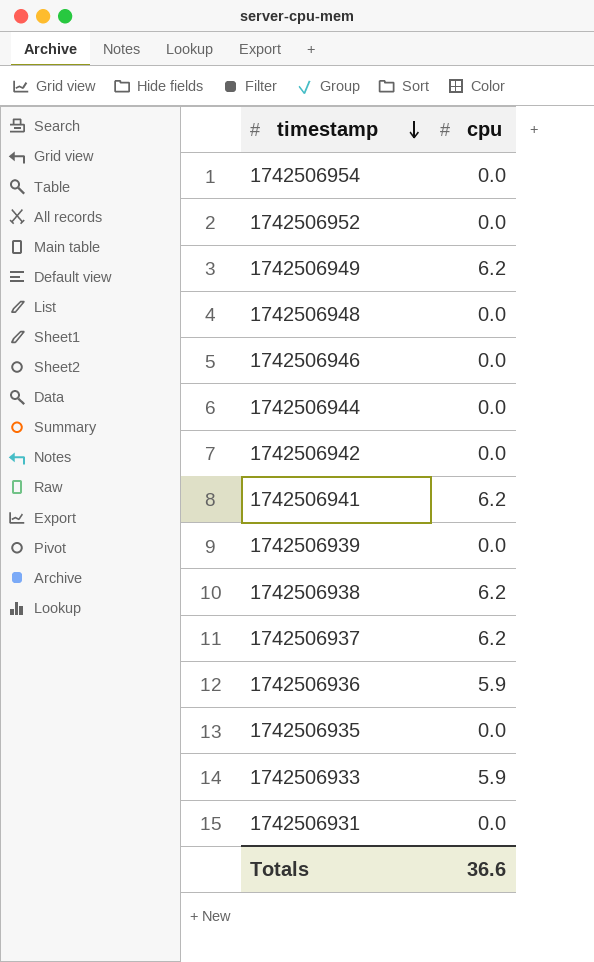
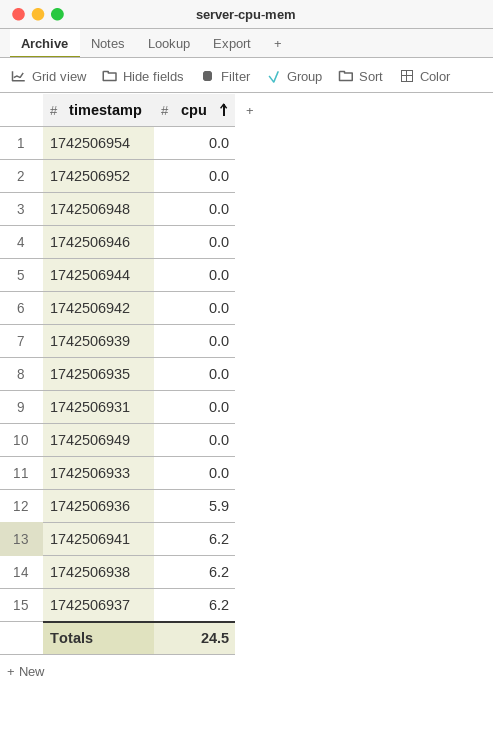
row order: timestamp descending -> cpu ascending
1742506949 | cpu: 6.2 -> 0.0
1742506933 | cpu: 5.9 -> 0.0
Totals | cpu: 36.6 -> 24.5

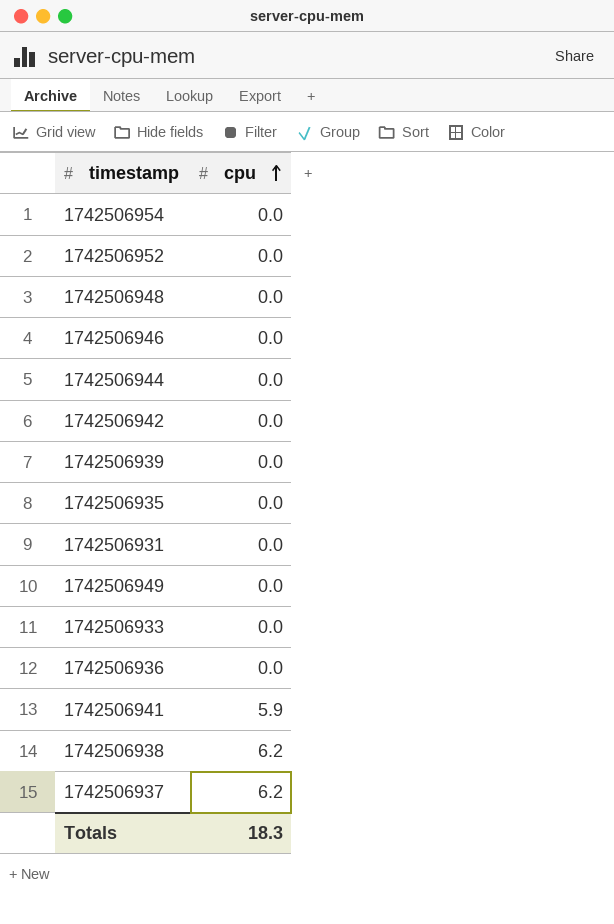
1742506936 | cpu: 5.9 -> 0.0
1742506941 | cpu: 6.2 -> 5.9
Totals | cpu: 24.5 -> 18.3

